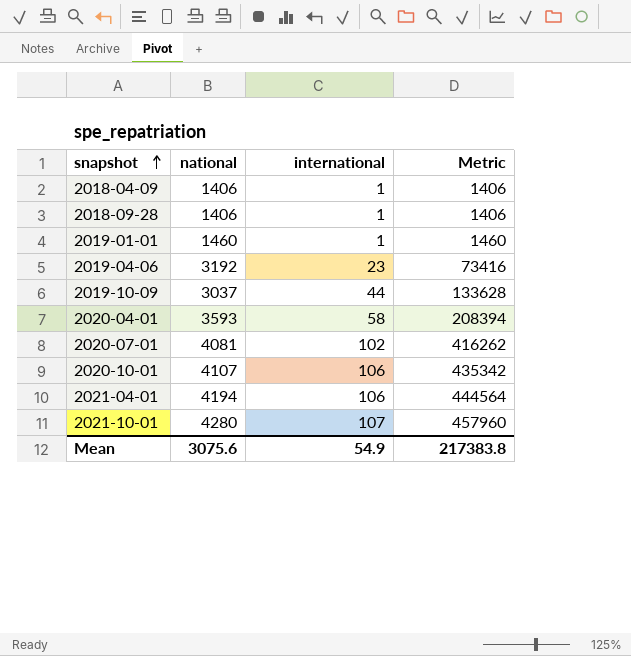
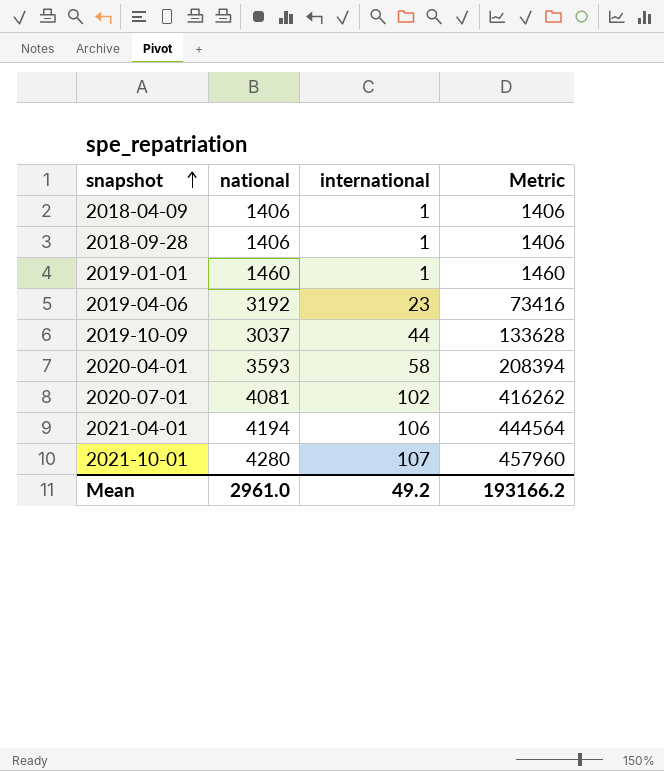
row 2020-10-01: 4107 | 106 | 435342 -> none
Mean | national: 3075.6 -> 2961.0
Mean | international: 54.9 -> 49.2
Mean | Metric: 217383.8 -> 193166.2

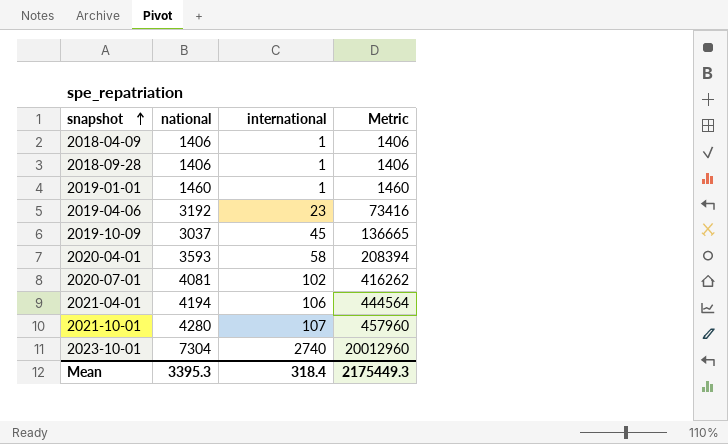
2019-10-09 | international: 44 -> 45
2019-10-09 | Metric: 133628 -> 136665
row 2023-10-01: none -> 7304 | 2740 | 20012960
Mean | national: 2961.0 -> 3395.3
Mean | international: 49.2 -> 318.4
Mean | Metric: 193166.2 -> 2175449.3

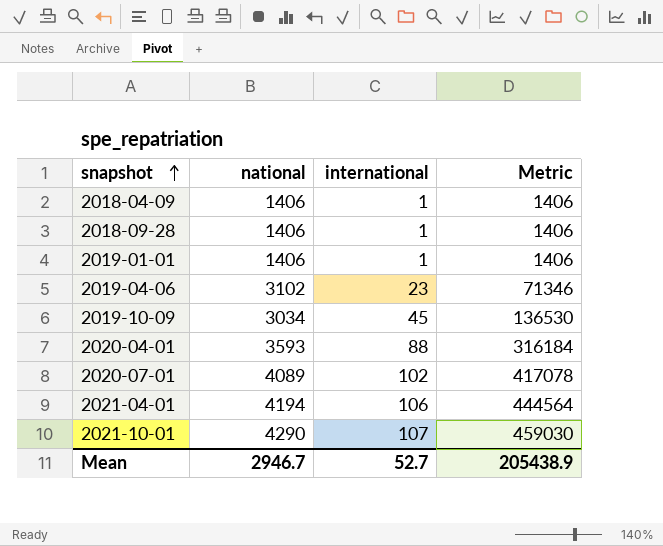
row 2023-10-01: 7304 | 2740 | 20012960 -> none
2019-01-01 | national: 1460 -> 1406
2019-01-01 | Metric: 1460 -> 1406
2019-04-06 | national: 3192 -> 3102
2019-04-06 | Metric: 73416 -> 71346
2019-10-09 | national: 3037 -> 3034
2019-10-09 | Metric: 136665 -> 136530
2020-04-01 | international: 58 -> 88
2020-04-01 | Metric: 208394 -> 316184
2020-07-01 | national: 4081 -> 4089
2020-07-01 | Metric: 416262 -> 417078
2021-10-01 | national: 4280 -> 4290
2021-10-01 | Metric: 457960 -> 459030
Mean | national: 3395.3 -> 2946.7
Mean | international: 318.4 -> 52.7
Mean | Metric: 2175449.3 -> 205438.9

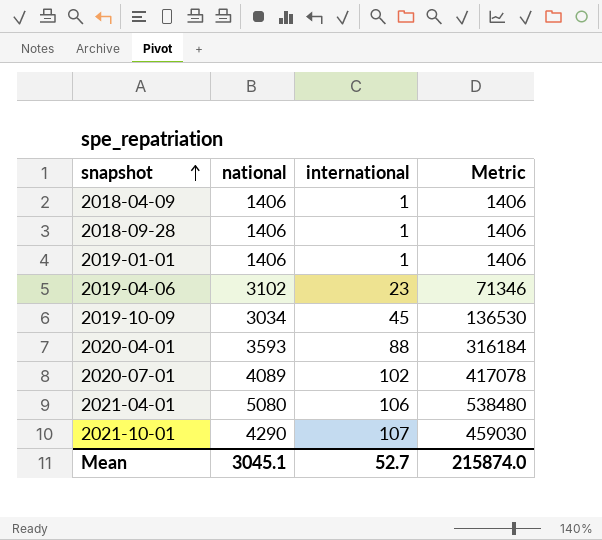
2021-04-01 | national: 4194 -> 5080
2021-04-01 | Metric: 444564 -> 538480
Mean | national: 2946.7 -> 3045.1
Mean | Metric: 205438.9 -> 215874.0

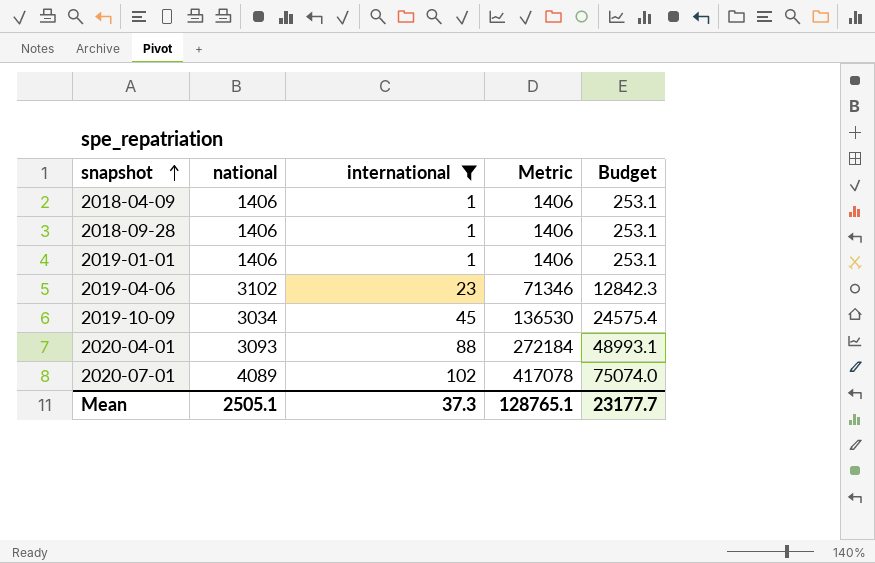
filter: none -> international <= 102
column Budget | formula: none -> [Metric] * 0.18
2020-04-01 | national: 3593 -> 3093
2020-04-01 | Metric: 316184 -> 272184
Mean | national: 3045.1 -> 2505.1
Mean | international: 52.7 -> 37.3
Mean | Metric: 215874.0 -> 128765.1

